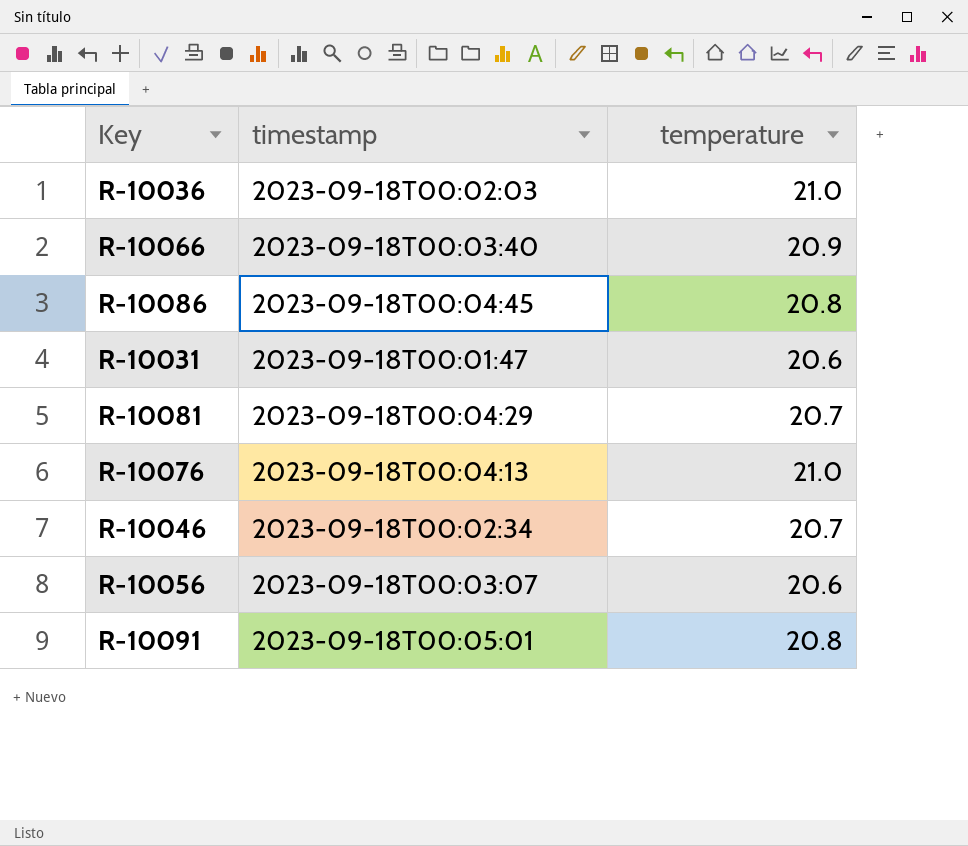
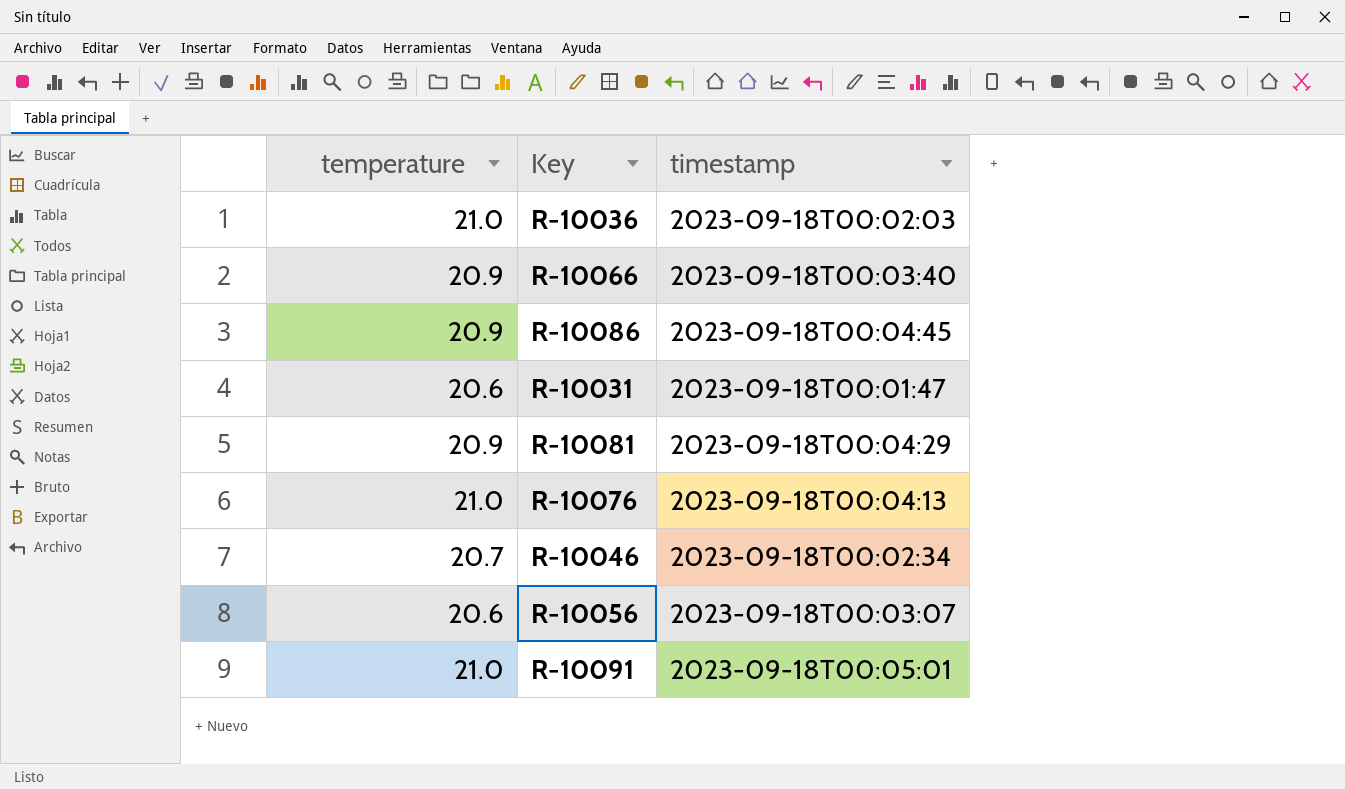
column temperature | position: 3 -> 1
R-10086 | temperature: 20.8 -> 20.9
R-10081 | temperature: 20.7 -> 20.9
R-10091 | temperature: 20.8 -> 21.0

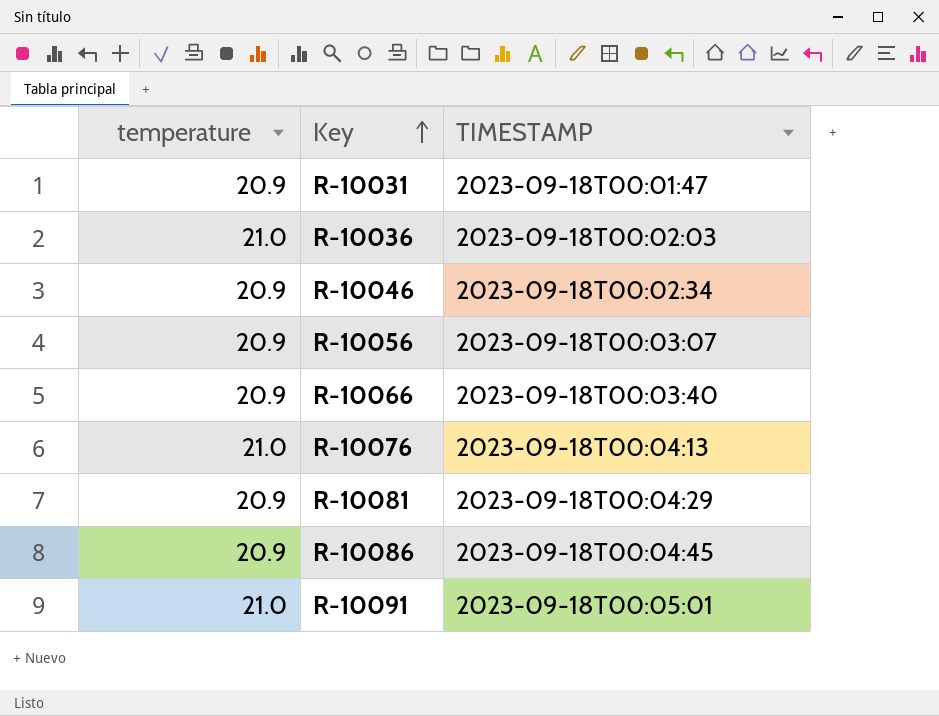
row order: none -> Key ascending
column name: timestamp -> TIMESTAMP
R-10031 | temperature: 20.6 -> 20.9
R-10046 | temperature: 20.7 -> 20.9
R-10056 | temperature: 20.6 -> 20.9

